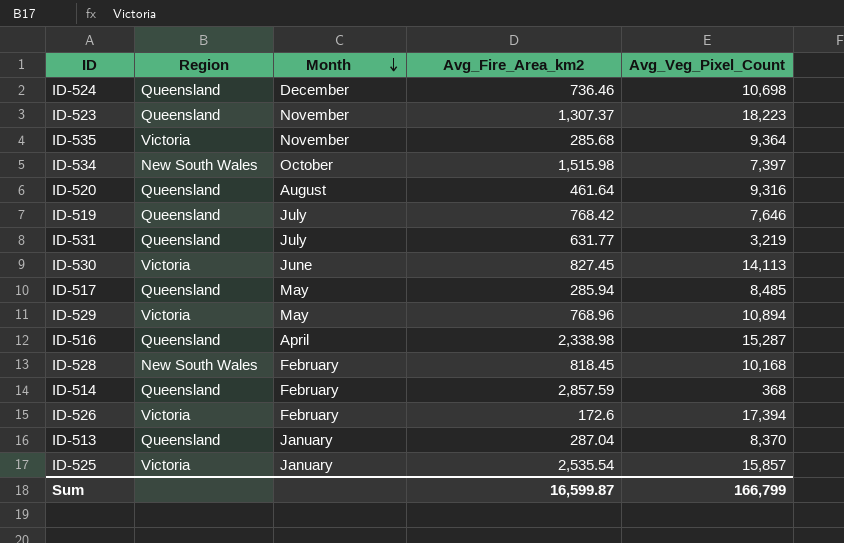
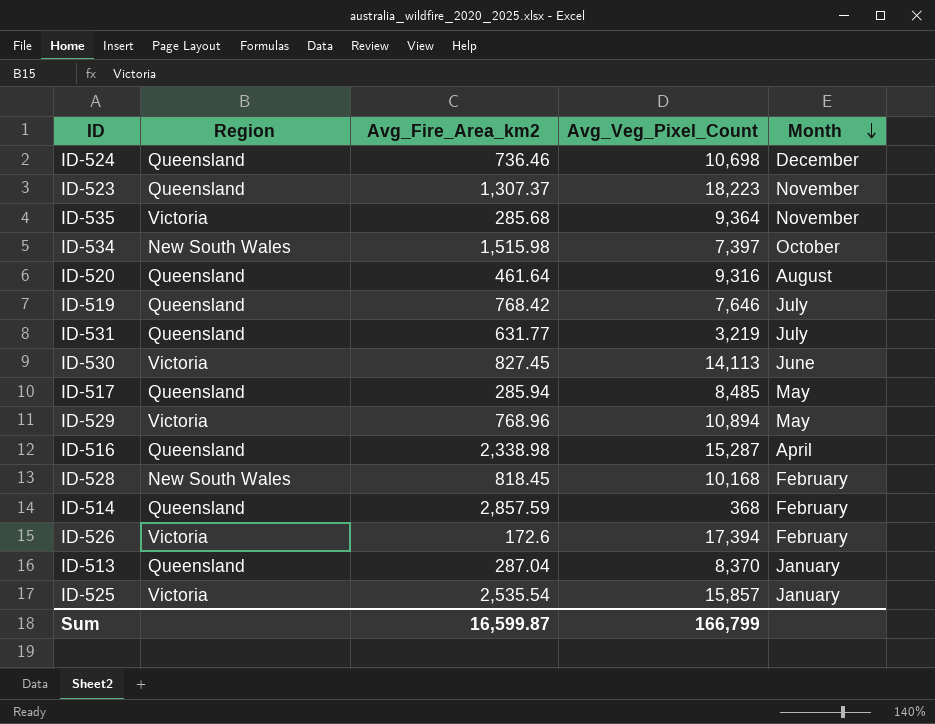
column Month | position: 3 -> 5

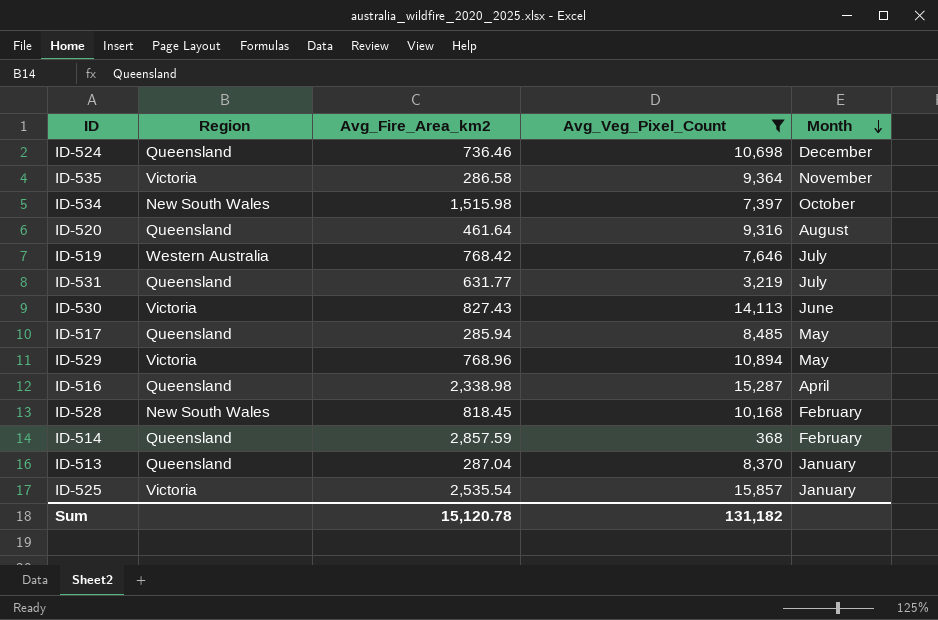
filter: none -> Avg_Veg_Pixel_Count <= 15,857
ID-535 | Avg_Fire_Area_km2: 285.68 -> 286.58
ID-519 | Region: Queensland -> Western Australia
ID-530 | Avg_Fire_Area_km2: 827.45 -> 827.43
Sum | Avg_Fire_Area_km2: 16,599.87 -> 15,120.78
Sum | Avg_Veg_Pixel_Count: 166,799 -> 131,182

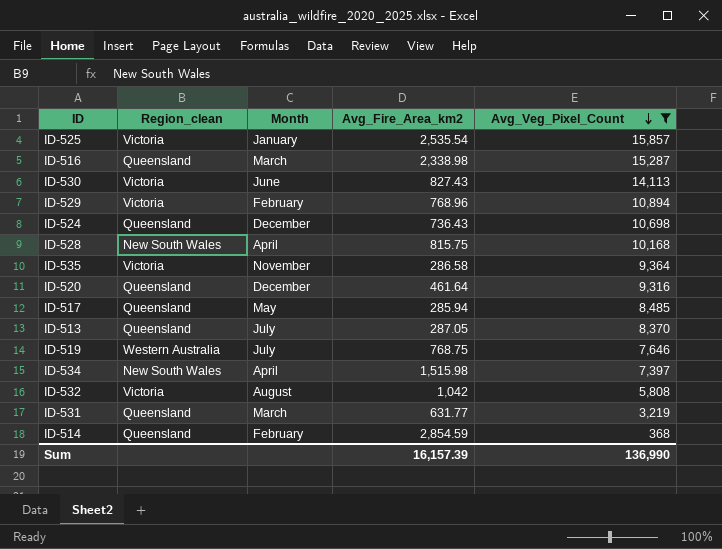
row order: Month descending -> Avg_Veg_Pixel_Count descending
column name: Region -> Region_clean
column Month | position: 5 -> 3
ID-516 | Month: April -> March
ID-529 | Month: May -> February
ID-524 | Avg_Fire_Area_km2: 736.46 -> 736.43
ID-528 | Month: February -> April
ID-528 | Avg_Fire_Area_km2: 818.45 -> 815.75
ID-520 | Month: August -> December
ID-513 | Month: January -> July
ID-513 | Avg_Fire_Area_km2: 287.04 -> 287.05
ID-519 | Avg_Fire_Area_km2: 768.42 -> 768.75
ID-534 | Month: October -> April
row ID-532: none -> Victoria | August | 1,042 | 5,808
ID-531 | Month: July -> March
ID-514 | Avg_Fire_Area_km2: 2,857.59 -> 2,854.59
Sum | Avg_Fire_Area_km2: 15,120.78 -> 16,157.39
Sum | Avg_Veg_Pixel_Count: 131,182 -> 136,990

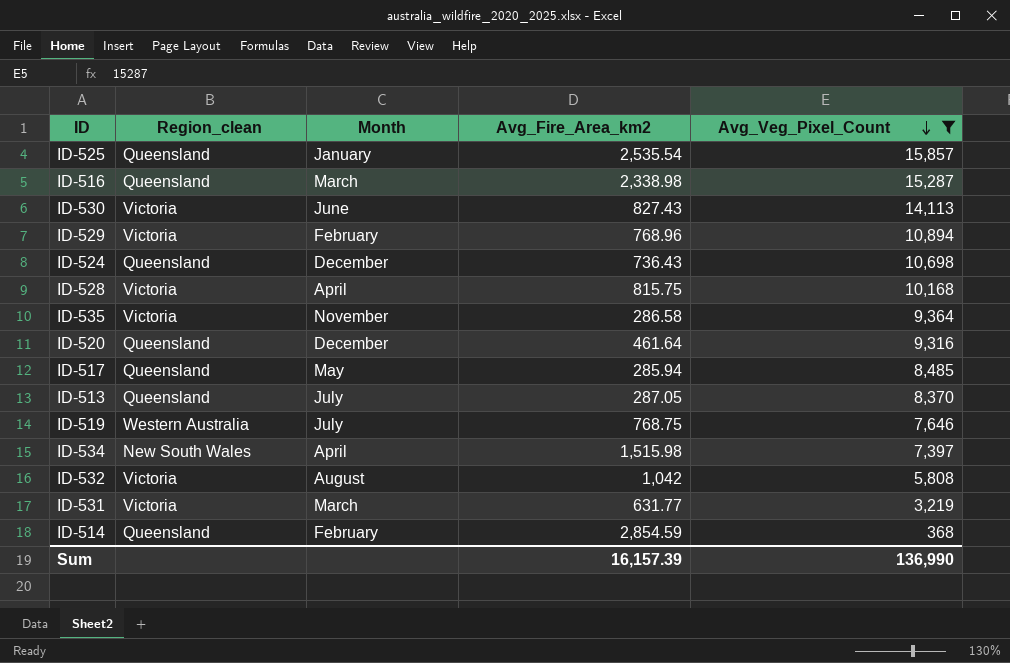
ID-525 | Region_clean: Victoria -> Queensland
ID-528 | Region_clean: New South Wales -> Victoria
ID-531 | Region_clean: Queensland -> Victoria

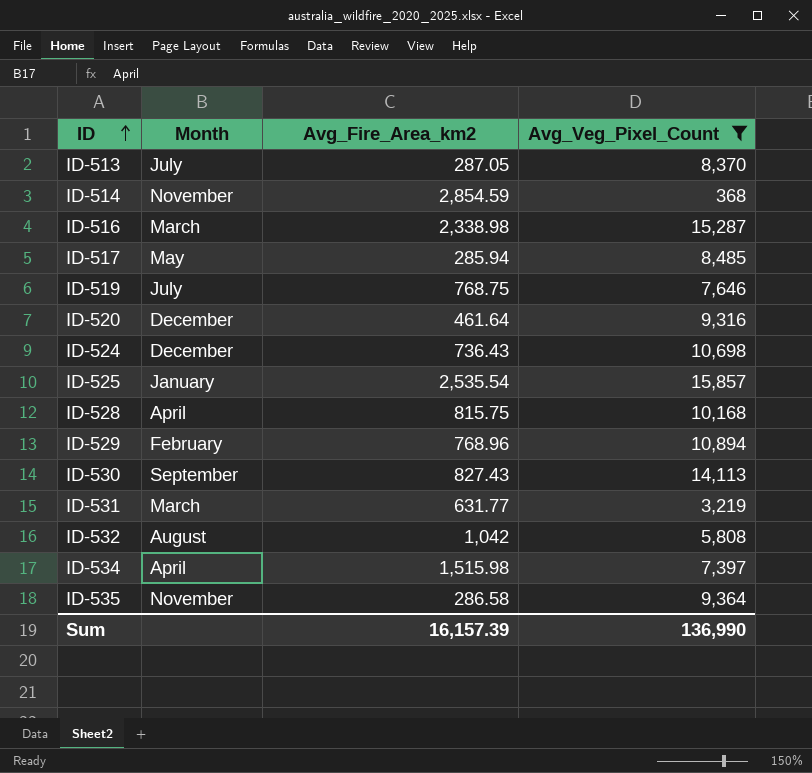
row order: Avg_Veg_Pixel_Count descending -> ID ascending
column Region_clean | position: 2 -> none
ID-514 | Month: February -> November
ID-530 | Month: June -> September

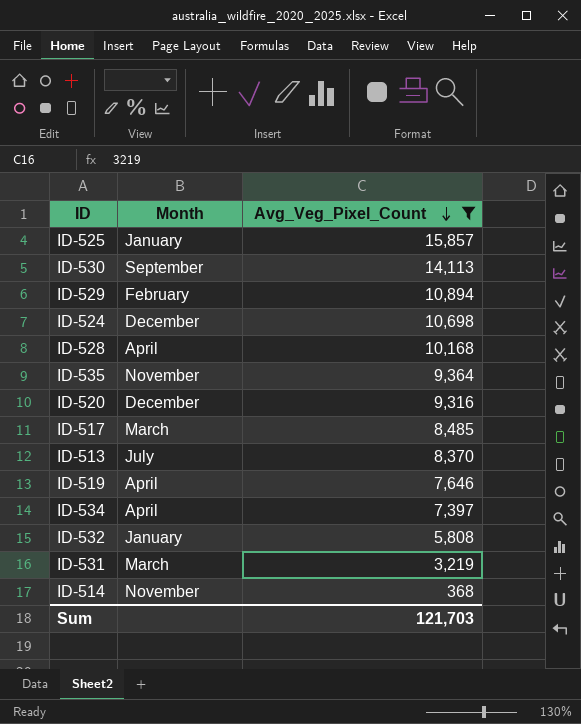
row order: ID ascending -> Avg_Veg_Pixel_Count descending
column Avg_Fire_Area_km2 | position: 3 -> none
row ID-516: March | 2,338.98 | 15,287 -> none
ID-517 | Month: May -> March
ID-519 | Month: July -> April
ID-532 | Month: August -> January
Sum | Avg_Veg_Pixel_Count: 136,990 -> 121,703

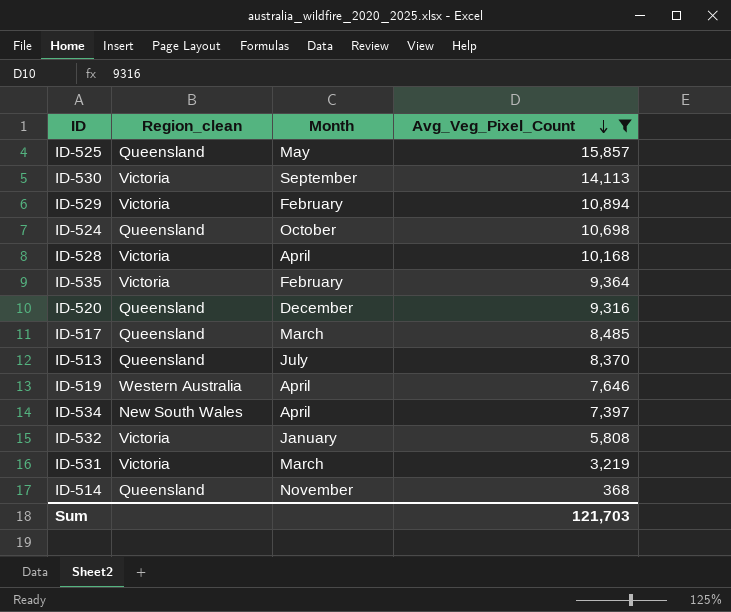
column Region_clean | position: none -> 2
ID-525 | Month: January -> May
ID-524 | Month: December -> October
ID-535 | Month: November -> February

